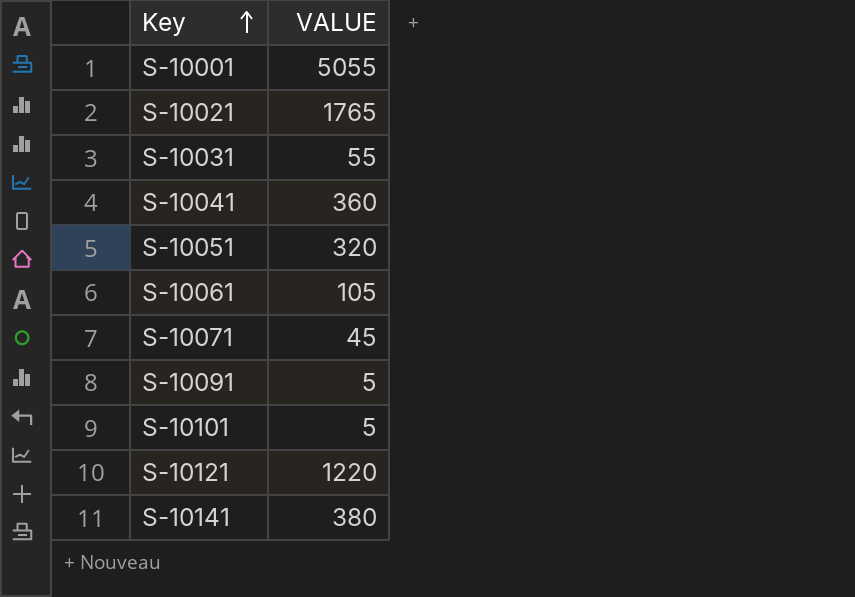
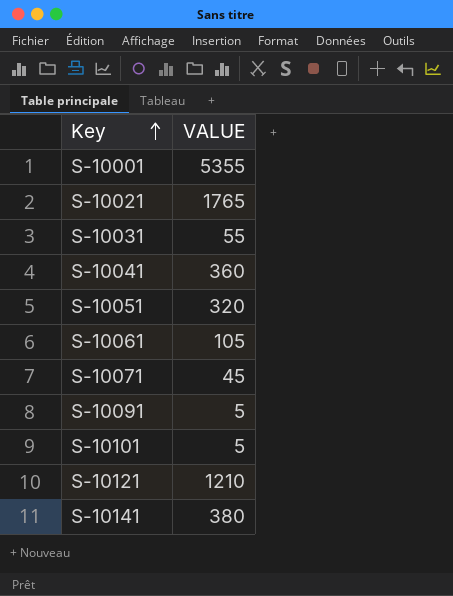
S-10001 | VALUE: 5055 -> 5355
S-10121 | VALUE: 1220 -> 1210

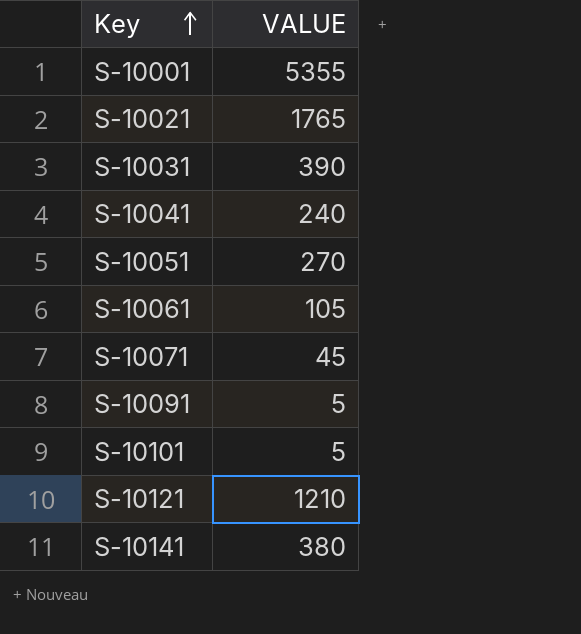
S-10031 | VALUE: 55 -> 390
S-10041 | VALUE: 360 -> 240
S-10051 | VALUE: 320 -> 270

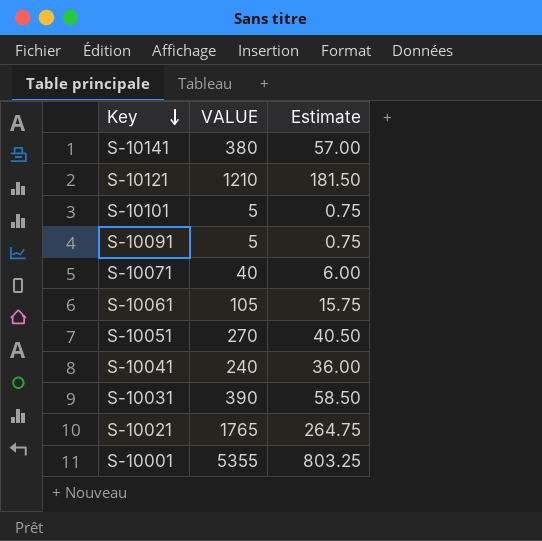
row order: Key ascending -> Key descending
column Estimate | formula: none -> [VALUE] * 0.15
S-10071 | VALUE: 45 -> 40

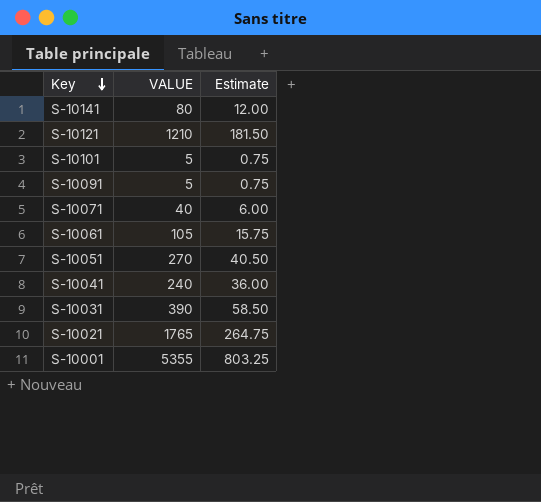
S-10141 | VALUE: 380 -> 80
S-10141 | Estimate: 57.00 -> 12.00

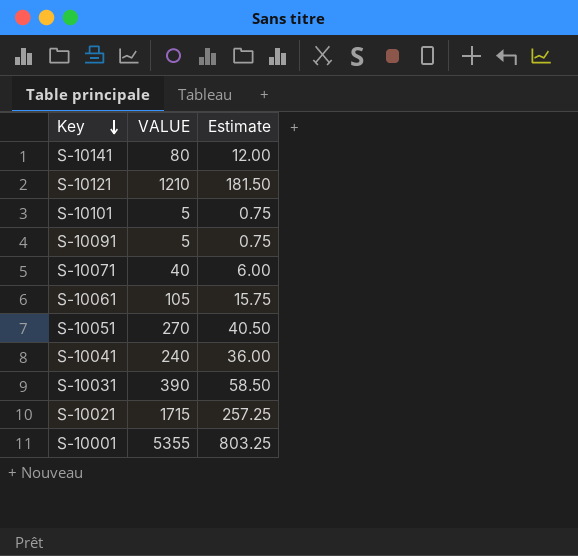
S-10021 | VALUE: 1765 -> 1715
S-10021 | Estimate: 264.75 -> 257.25

